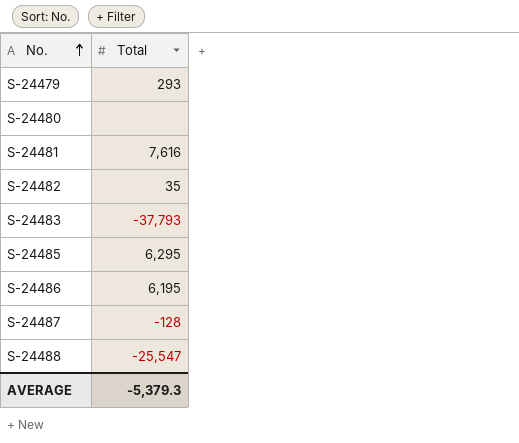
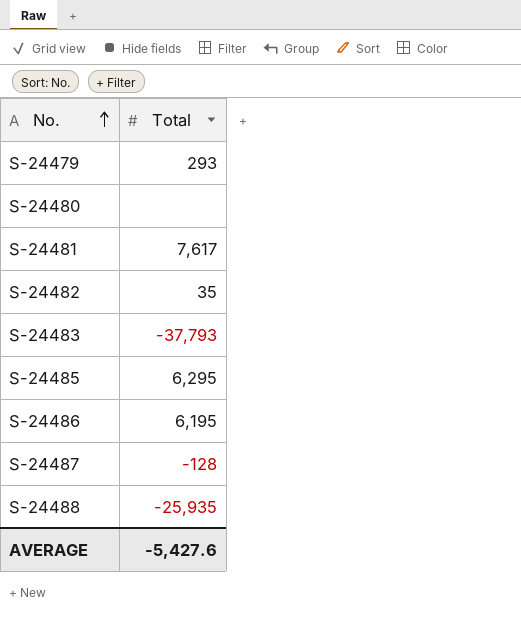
S-24481 | Total: 7,616 -> 7,617
S-24488 | Total: -25,547 -> -25,935
AVERAGE | Total: -5,379.3 -> -5,427.6

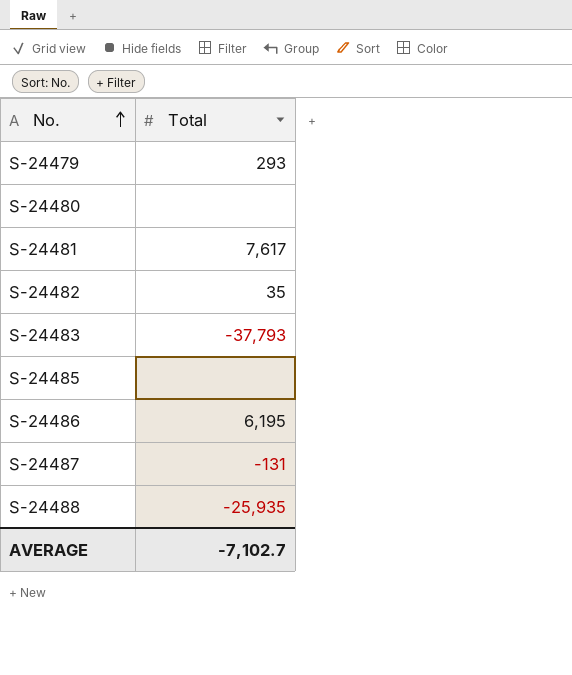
S-24485 | Total: 6,295 -> none
S-24487 | Total: -128 -> -131
AVERAGE | Total: -5,427.6 -> -7,102.7

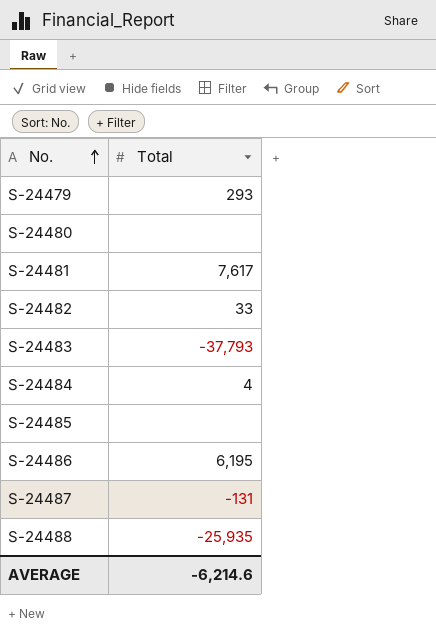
S-24482 | Total: 35 -> 33
row S-24484: none -> 4
AVERAGE | Total: -7,102.7 -> -6,214.6

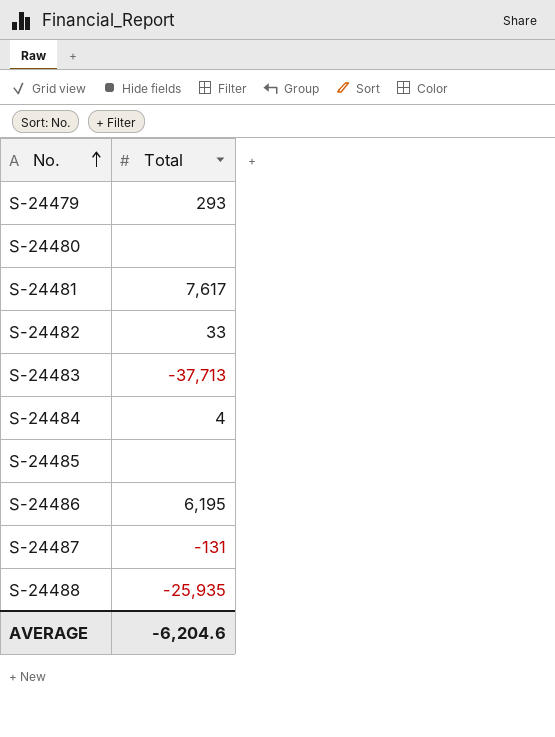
S-24483 | Total: -37,793 -> -37,713
AVERAGE | Total: -6,214.6 -> -6,204.6

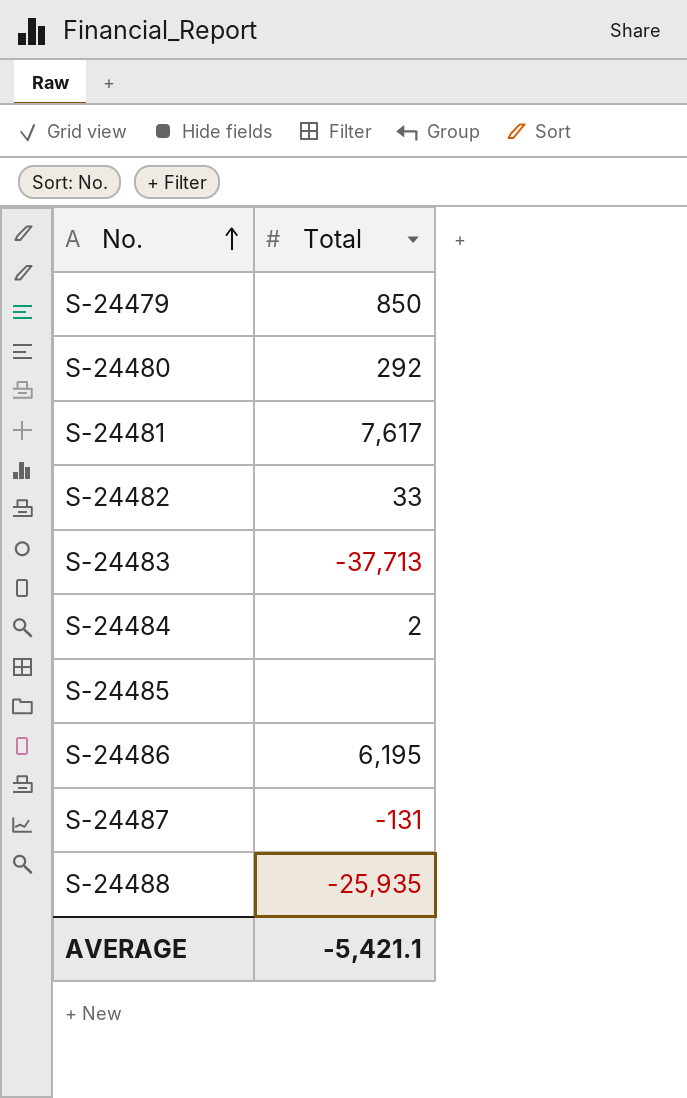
S-24479 | Total: 293 -> 850
S-24480 | Total: none -> 292
S-24484 | Total: 4 -> 2
AVERAGE | Total: -6,204.6 -> -5,421.1

